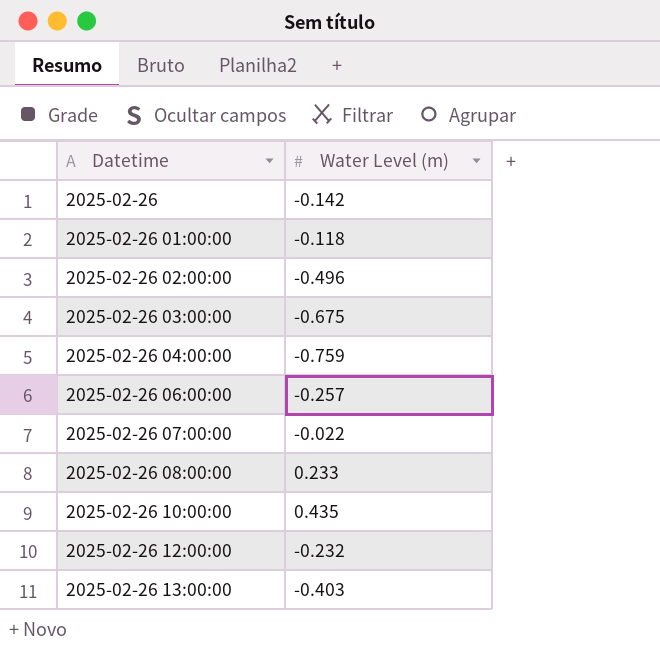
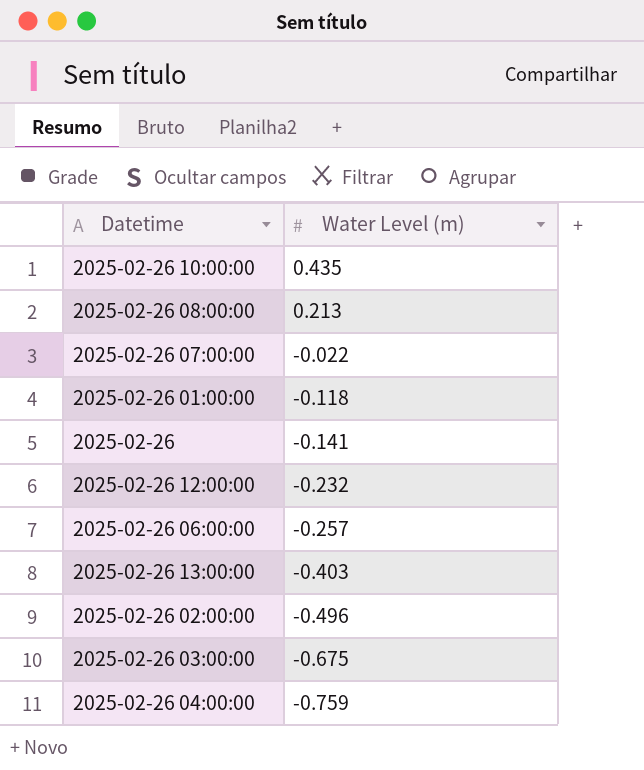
row order: Datetime ascending -> Water Level (m) descending
2025-02-26 08:00:00 | Water Level (m): 0.233 -> 0.213
2025-02-26 | Water Level (m): -0.142 -> -0.141

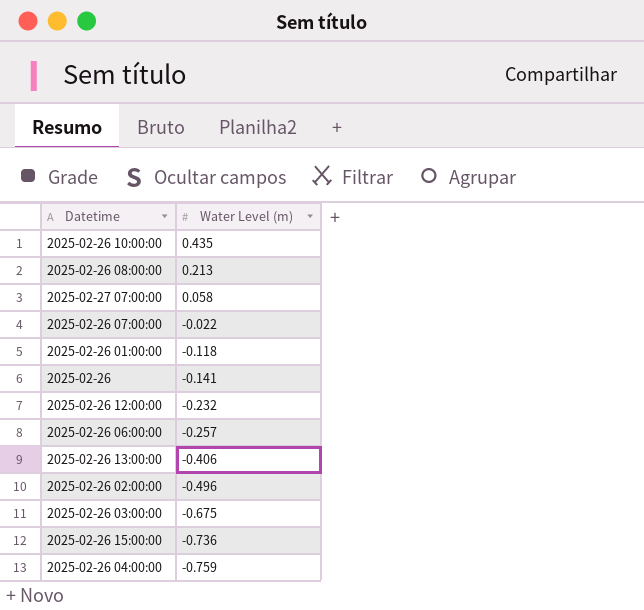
row 2025-02-27 07:00:00: none -> 0.058
2025-02-26 13:00:00 | Water Level (m): -0.403 -> -0.406
row 2025-02-26 15:00:00: none -> -0.736

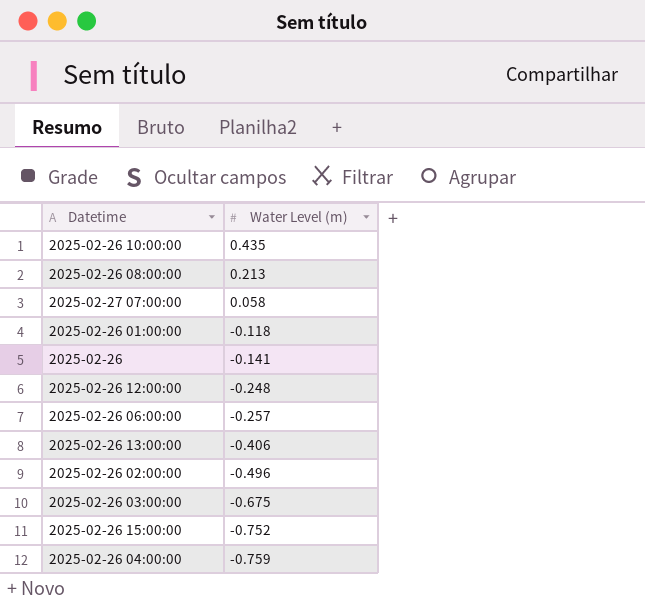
row 2025-02-26 07:00:00: -0.022 -> none
2025-02-26 12:00:00 | Water Level (m): -0.232 -> -0.248
2025-02-26 15:00:00 | Water Level (m): -0.736 -> -0.752

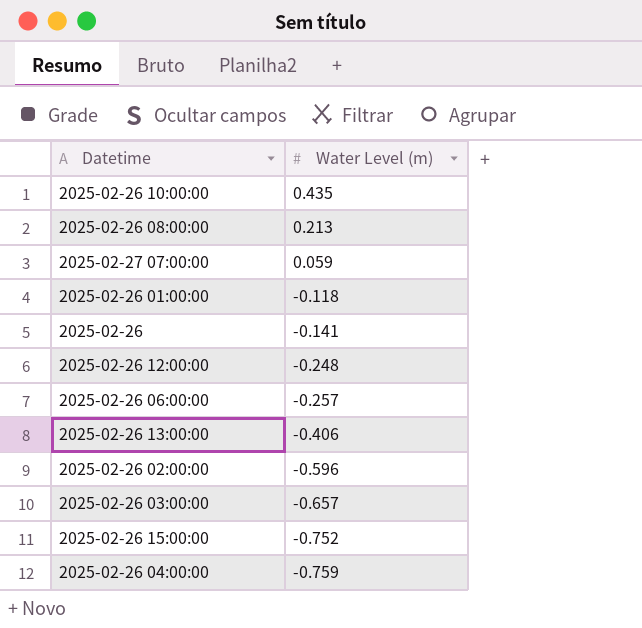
2025-02-27 07:00:00 | Water Level (m): 0.058 -> 0.059
2025-02-26 02:00:00 | Water Level (m): -0.496 -> -0.596
2025-02-26 03:00:00 | Water Level (m): -0.675 -> -0.657

